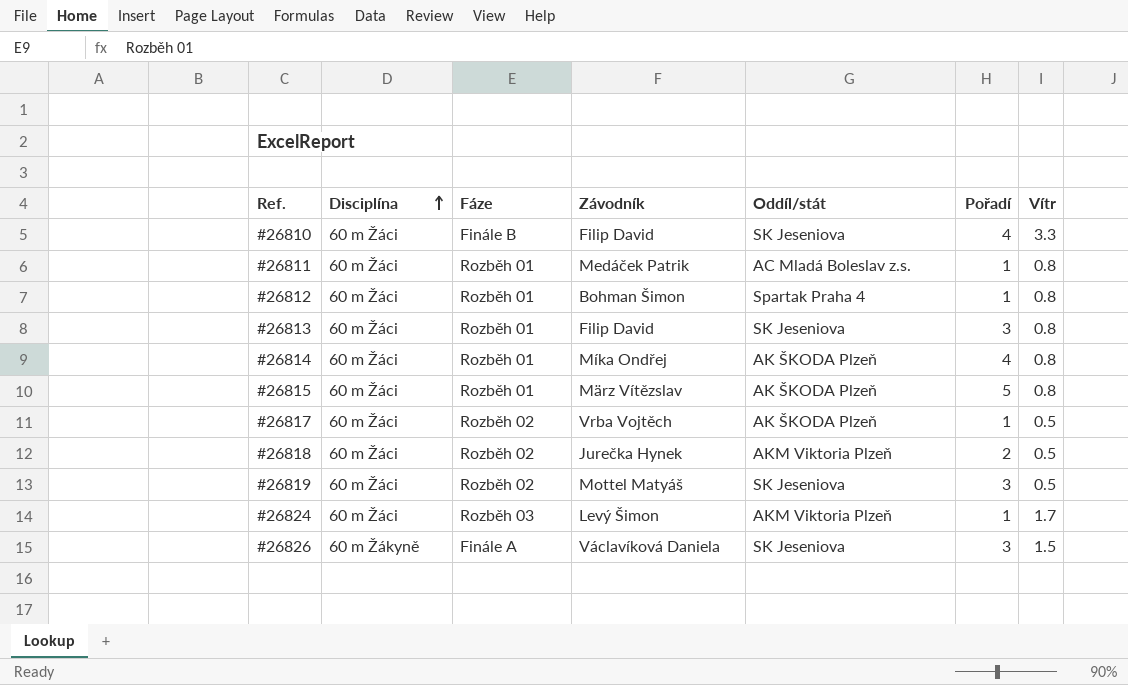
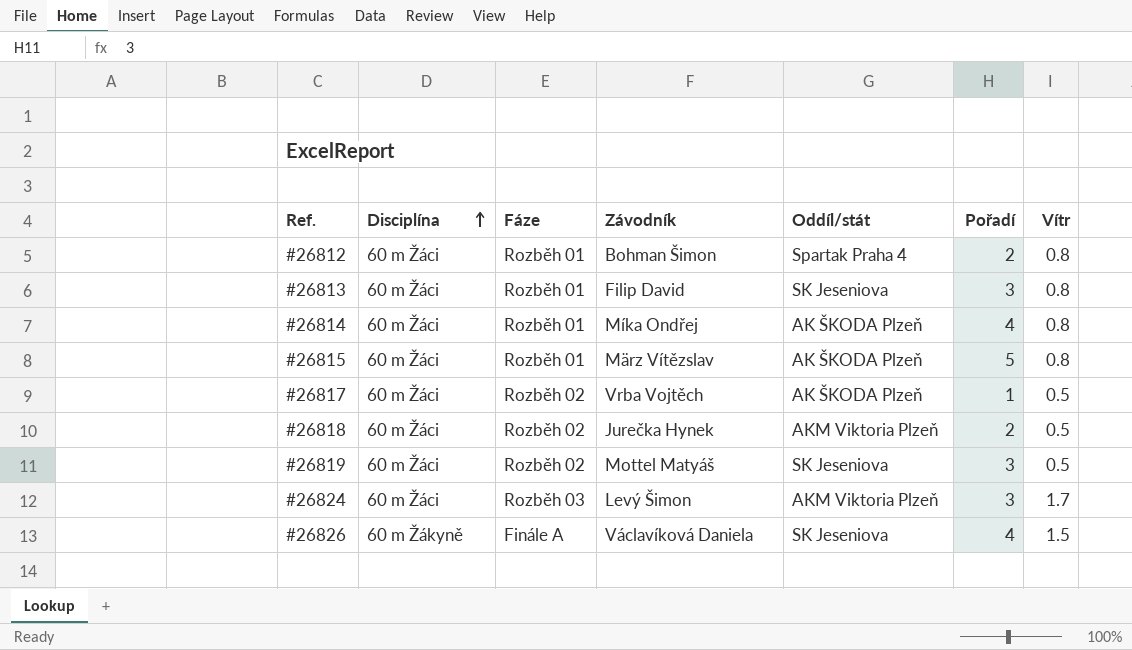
row #26810: 60 m Žáci | Finále B | Filip David | SK Jeseniova | 4 | 3.3 -> none
row #26811: 60 m Žáci | Rozběh 01 | Medáček Patrik | AC Mladá Boleslav z.s. | 1 | 0.8 -> none
#26812 | Pořadí: 1 -> 2
#26824 | Pořadí: 1 -> 3
#26826 | Pořadí: 3 -> 4

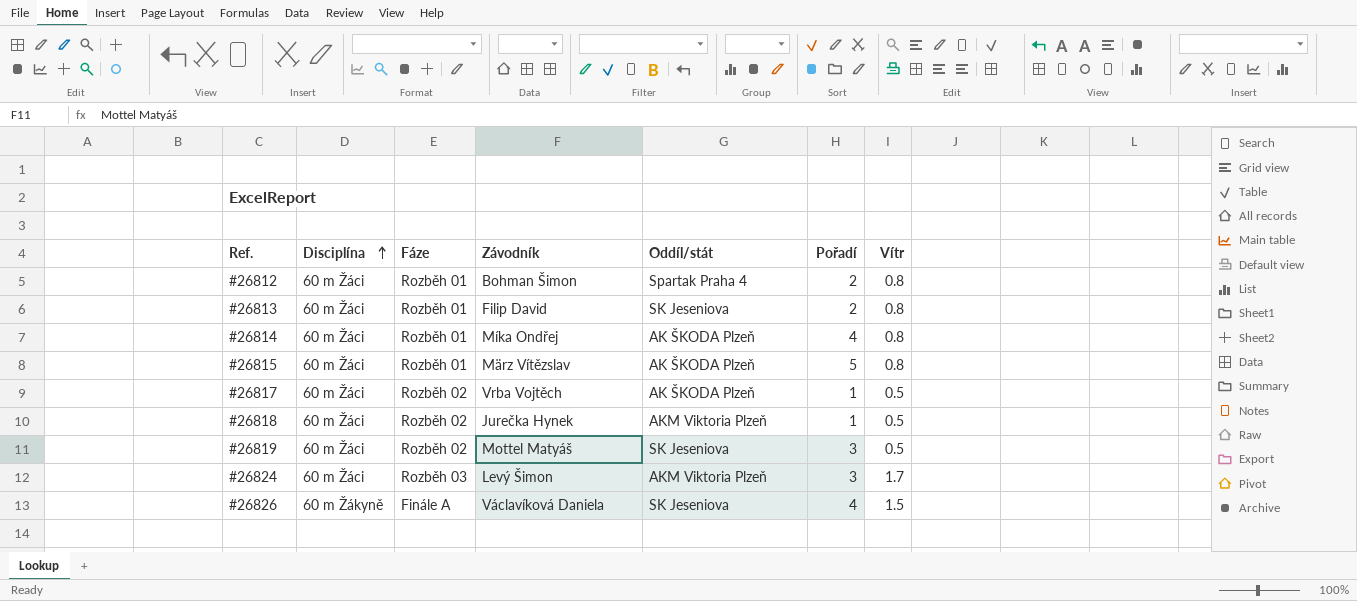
#26813 | Pořadí: 3 -> 2
#26818 | Pořadí: 2 -> 1

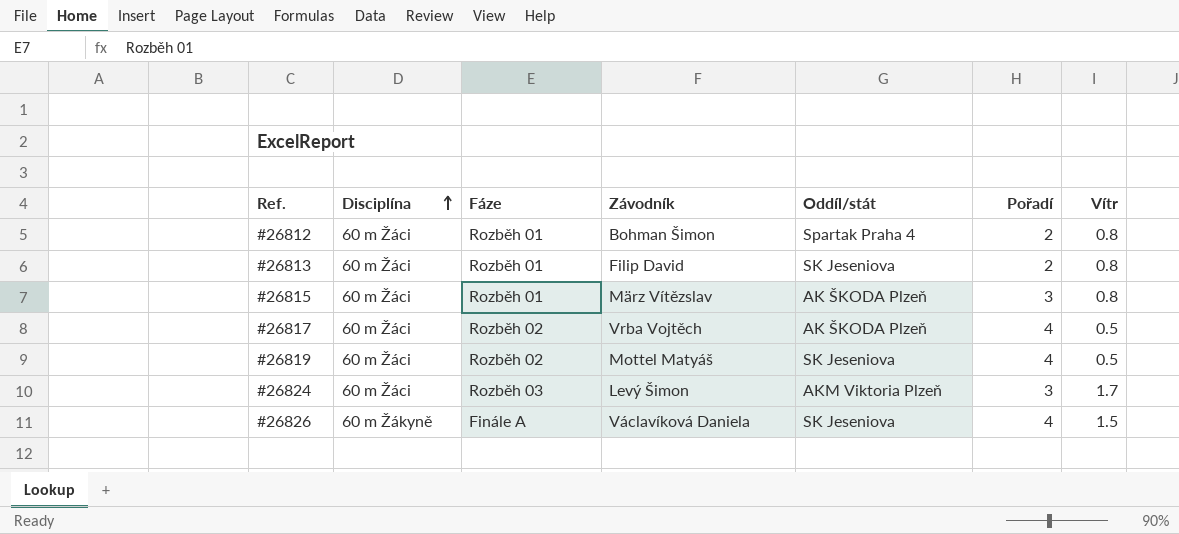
row #26814: 60 m Žáci | Rozběh 01 | Míka Ondřej | AK ŠKODA Plzeň | 4 | 0.8 -> none
row #26818: 60 m Žáci | Rozběh 02 | Jurečka Hynek | AKM Viktoria Plzeň | 1 | 0.5 -> none
#26815 | Pořadí: 5 -> 3
#26817 | Pořadí: 1 -> 4
#26819 | Pořadí: 3 -> 4

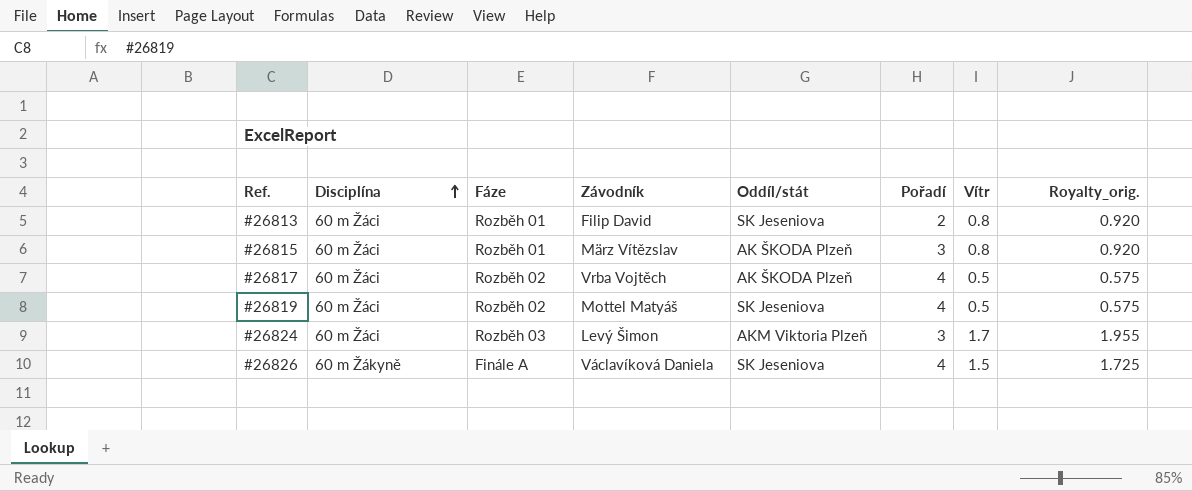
column Royalty_orig. | formula: none -> [Vítr] * 1.15
row #26812: 60 m Žáci | Rozběh 01 | Bohman Šimon | Spartak Praha 4 | 2 | 0.8 -> none

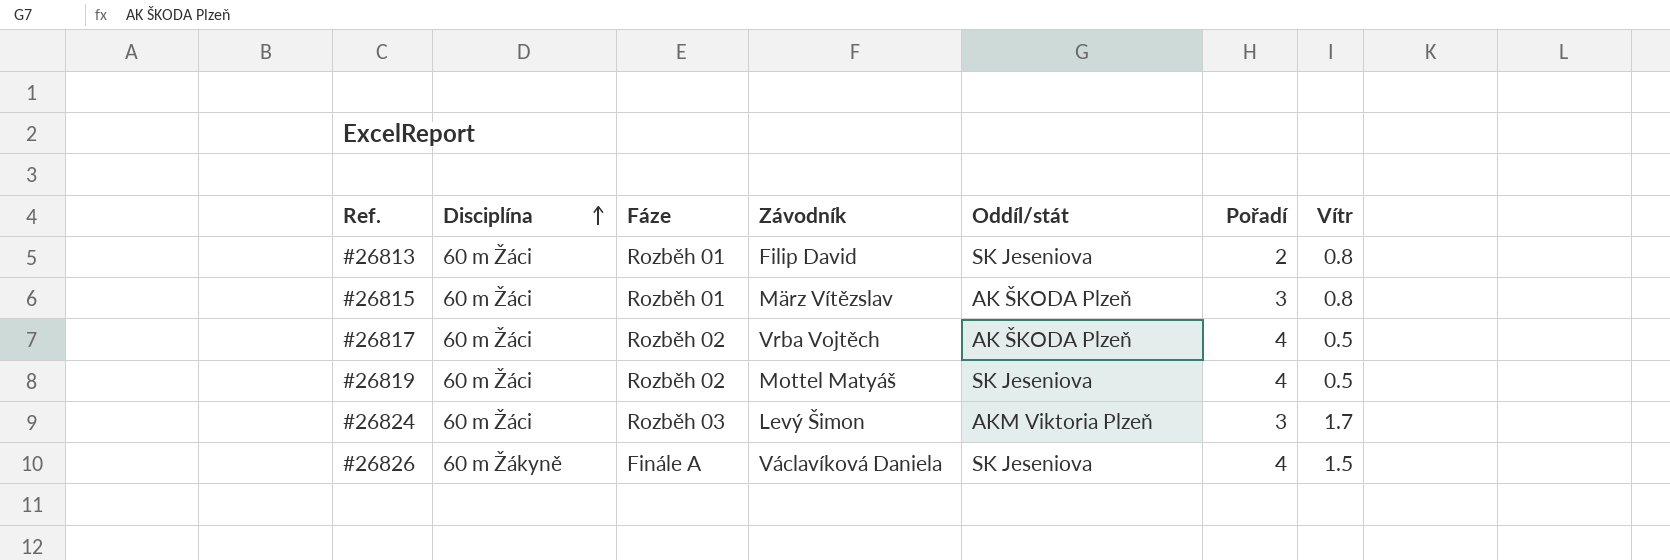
column Royalty_orig. | formula: [Vítr] * 1.15 -> none

